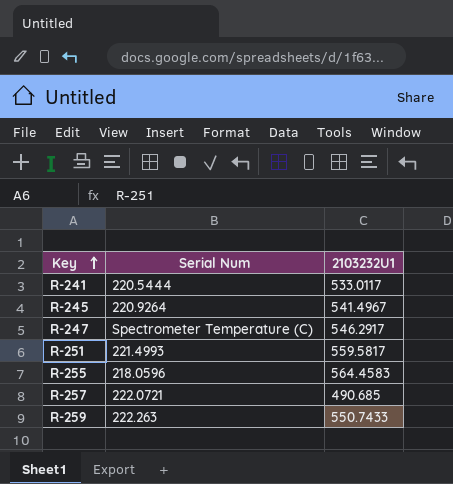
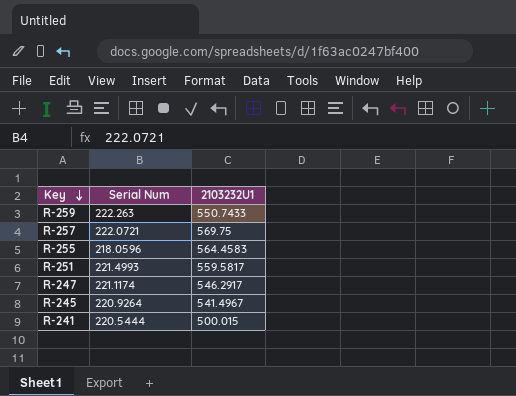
row order: Key ascending -> Key descending
R-257 | 2103232U1: 490.685 -> 569.75
R-247 | Serial Num: Spectrometer Temperature (C) -> 221.1174
R-241 | 2103232U1: 533.0117 -> 500.015

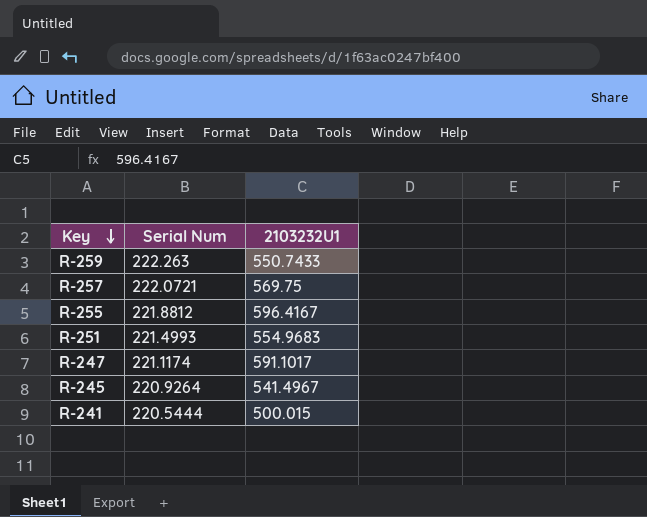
R-255 | Serial Num: 218.0596 -> 221.8812
R-255 | 2103232U1: 564.4583 -> 596.4167
R-251 | 2103232U1: 559.5817 -> 554.9683
R-247 | 2103232U1: 546.2917 -> 591.1017

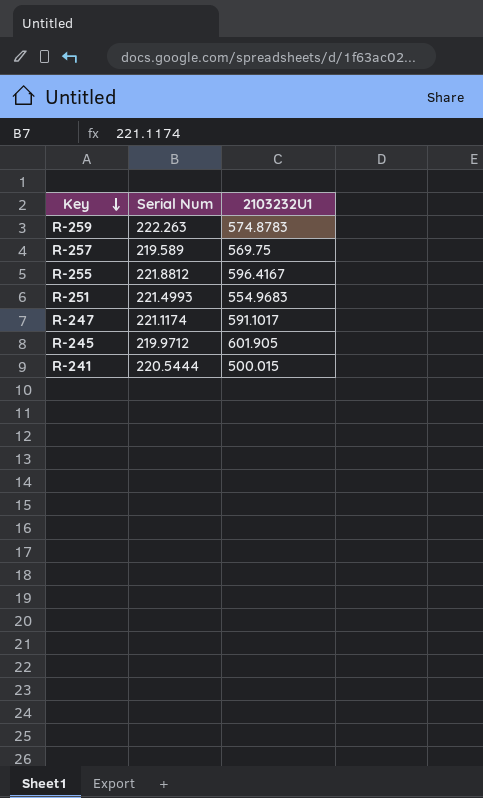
R-259 | 2103232U1: 550.7433 -> 574.8783
R-257 | Serial Num: 222.0721 -> 219.589
R-245 | Serial Num: 220.9264 -> 219.9712
R-245 | 2103232U1: 541.4967 -> 601.905

